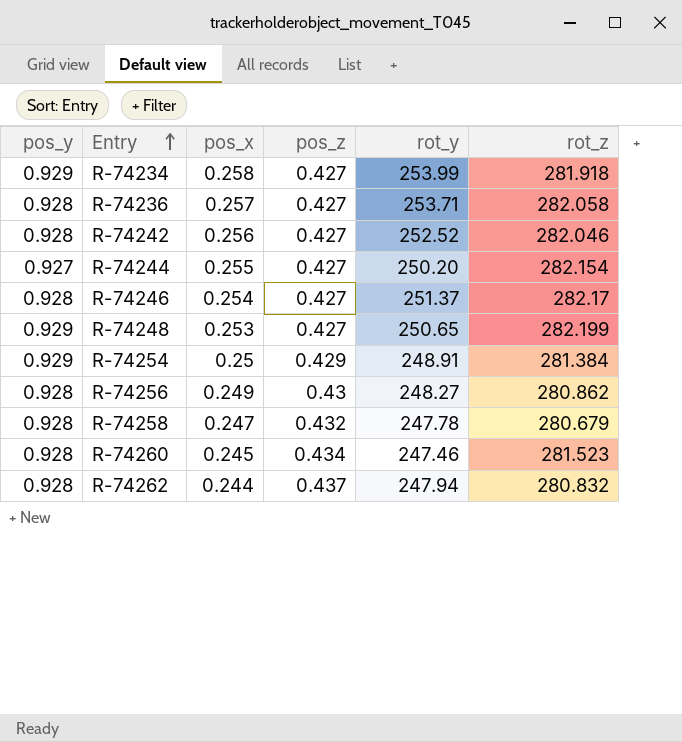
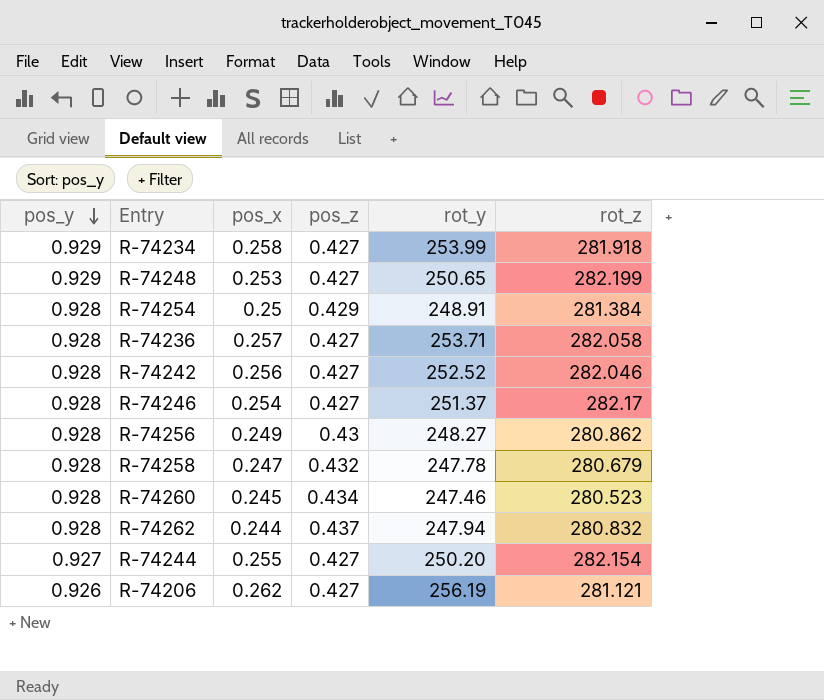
row order: Entry ascending -> pos_y descending
R-74254 | pos_y: 0.929 -> 0.928
R-74260 | rot_z: 281.523 -> 280.523
row R-74206: none -> 0.926 | 0.262 | 0.427 | 256.19 | 281.121

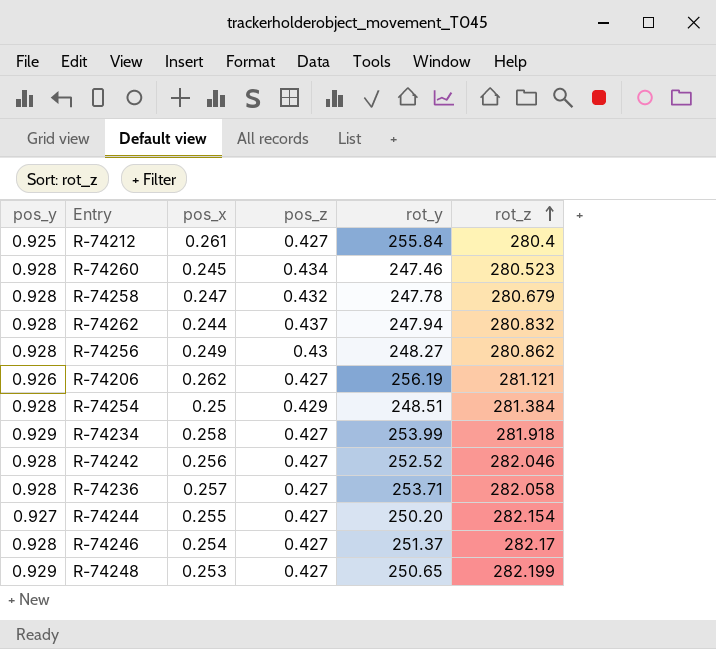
row order: pos_y descending -> rot_z ascending
row R-74212: none -> 0.925 | 0.261 | 0.427 | 255.84 | 280.4
R-74254 | rot_y: 248.91 -> 248.51

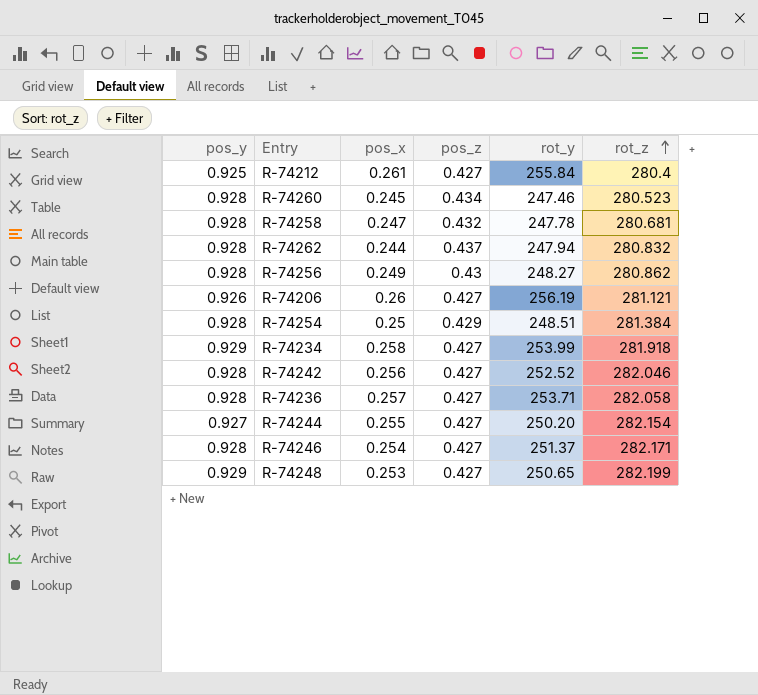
R-74258 | rot_z: 280.679 -> 280.681
R-74206 | pos_x: 0.262 -> 0.26
R-74246 | rot_z: 282.17 -> 282.171

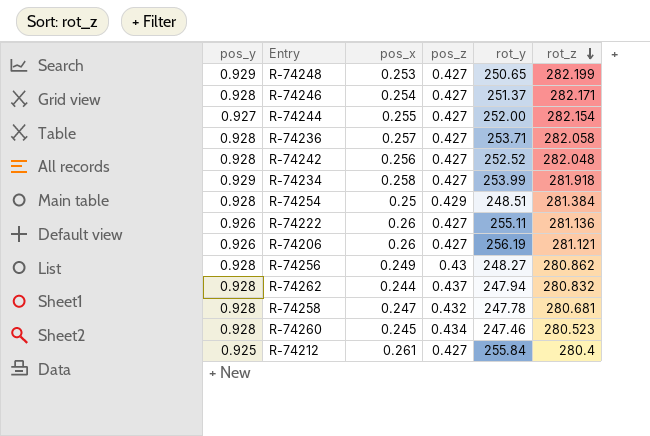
row order: rot_z ascending -> rot_z descending
R-74244 | rot_y: 250.20 -> 252.00
R-74242 | rot_z: 282.046 -> 282.048
row R-74222: none -> 0.926 | 0.26 | 0.427 | 255.11 | 281.136

